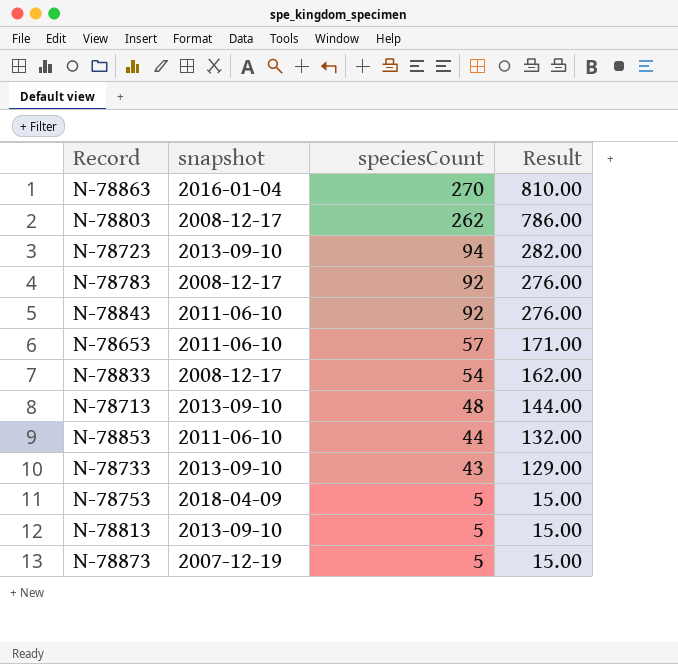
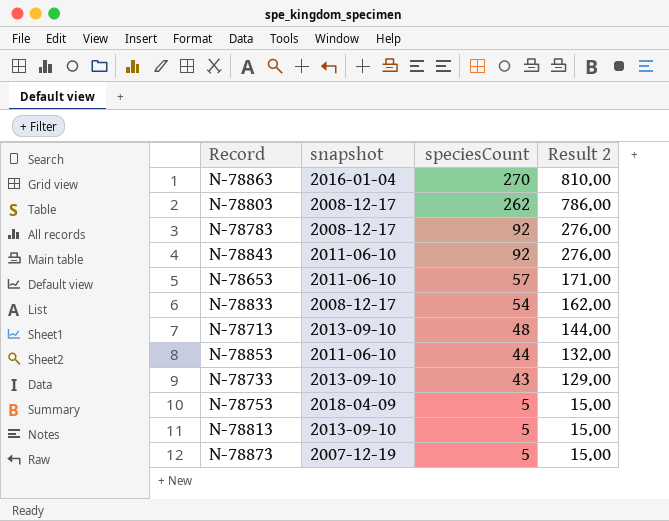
column name: Result -> Result 2
row N-78723: 2013-09-10 | 94 | 282.00 -> none

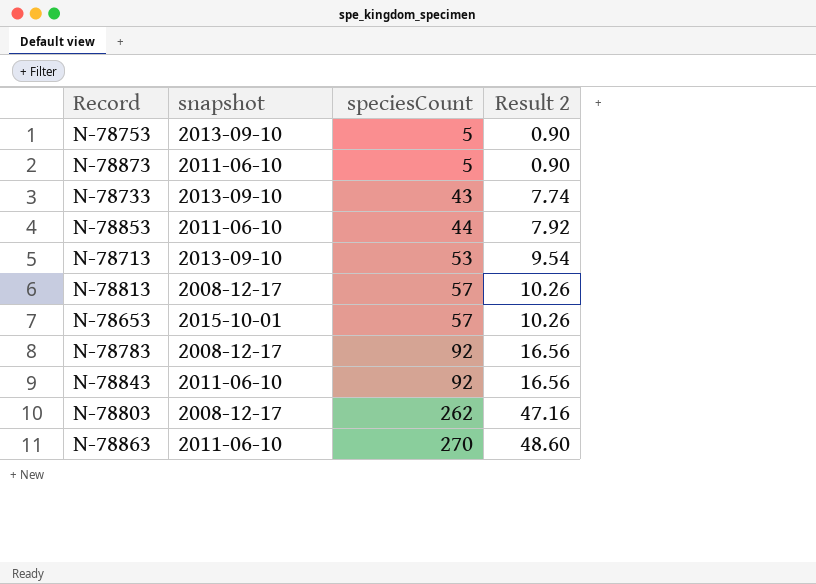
row order: speciesCount descending -> speciesCount ascending
column Result 2 | formula: [speciesCount] * 3 -> [speciesCount] * 0.18
row N-78833: 2008-12-17 | 54 | 162.00 -> none
N-78753 | snapshot: 2018-04-09 -> 2013-09-10
N-78873 | snapshot: 2007-12-19 -> 2011-06-10
N-78713 | speciesCount: 48 -> 53
N-78813 | snapshot: 2013-09-10 -> 2008-12-17
N-78813 | speciesCount: 5 -> 57
N-78653 | snapshot: 2011-06-10 -> 2015-10-01
N-78863 | snapshot: 2016-01-04 -> 2011-06-10

